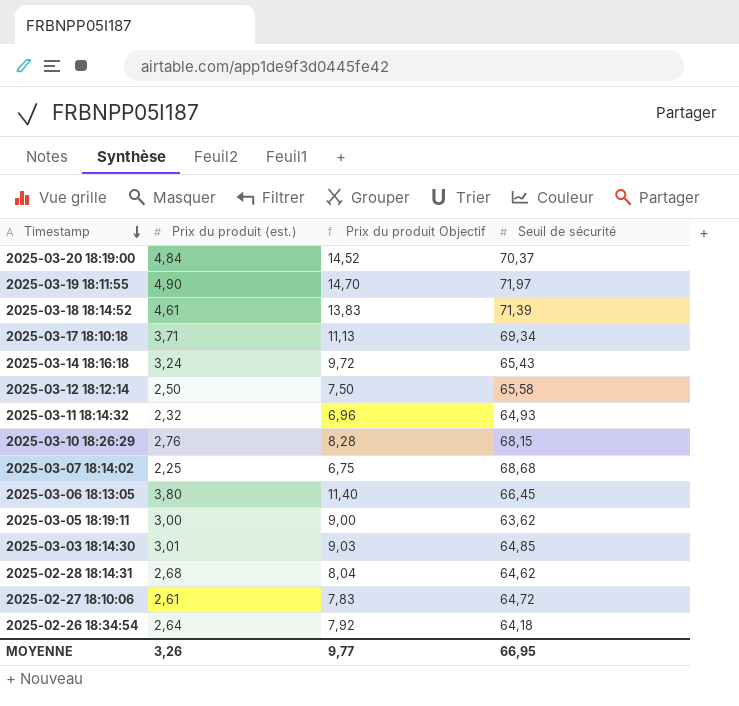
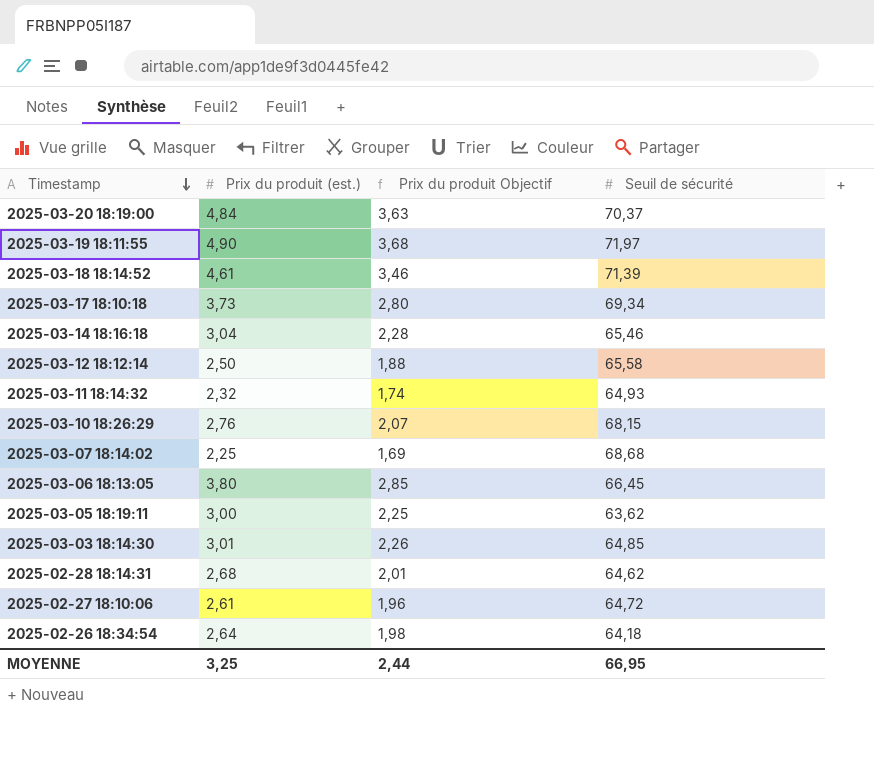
column Prix du produit Objectif | formula: [Prix du produit (est.)] * 3 -> [Prix du produit (est.)] * 0,75
2025-03-17 18:10:18 | Prix du produit (est.): 3,71 -> 3,73
2025-03-14 18:16:18 | Prix du produit (est.): 3,24 -> 3,04
2025-03-14 18:16:18 | Seuil de sécurité: 65,43 -> 65,46
MOYENNE | Prix du produit (est.): 3,26 -> 3,25
MOYENNE | Prix du produit Objectif: 9,77 -> 2,44

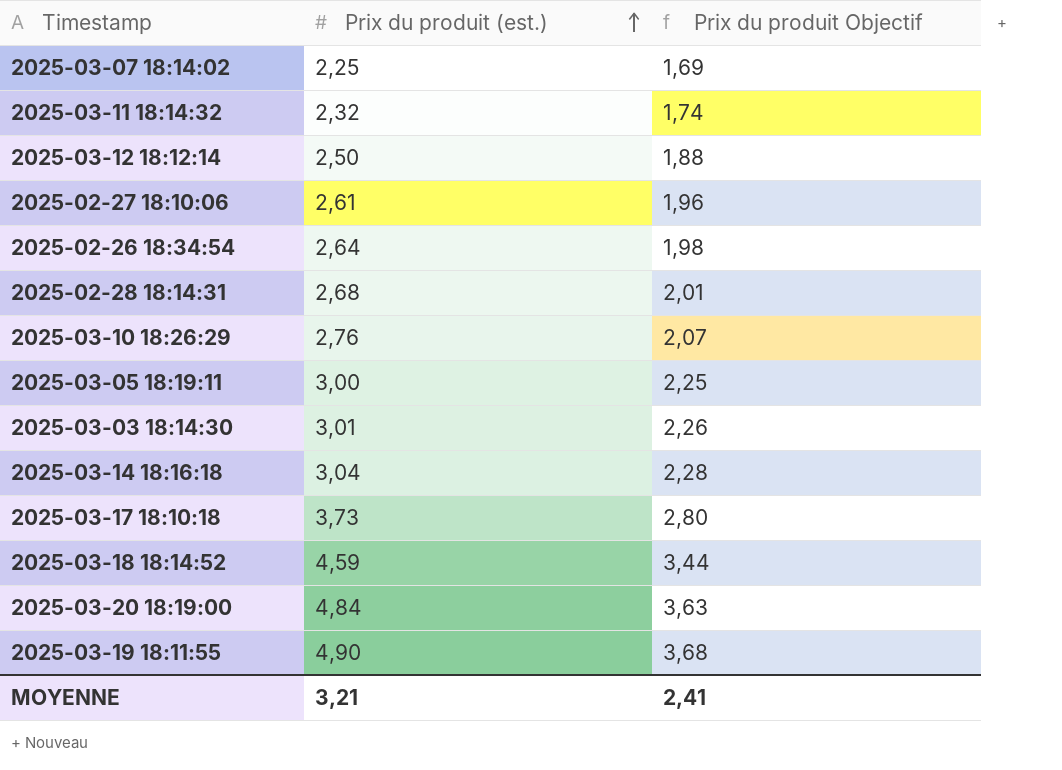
row order: Timestamp descending -> Prix du produit (est.) ascending
column Seuil de sécurité | position: 4 -> none
row 2025-03-06 18:13:05: 3,80 | 2,85 | 66,45 -> none
2025-03-18 18:14:52 | Prix du produit (est.): 4,61 -> 4,59
2025-03-18 18:14:52 | Prix du produit Objectif: 3,46 -> 3,44
MOYENNE | Prix du produit (est.): 3,25 -> 3,21
MOYENNE | Prix du produit Objectif: 2,44 -> 2,41

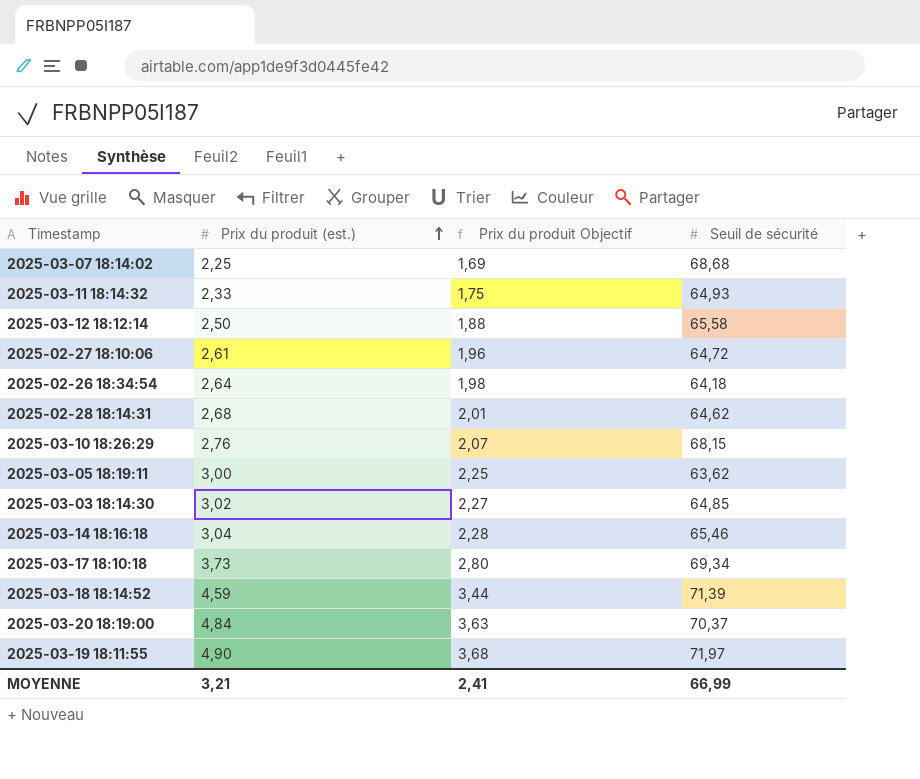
column Seuil de sécurité | position: none -> 4
2025-03-11 18:14:32 | Prix du produit (est.): 2,32 -> 2,33
2025-03-11 18:14:32 | Prix du produit Objectif: 1,74 -> 1,75
2025-03-03 18:14:30 | Prix du produit (est.): 3,01 -> 3,02
2025-03-03 18:14:30 | Prix du produit Objectif: 2,26 -> 2,27

